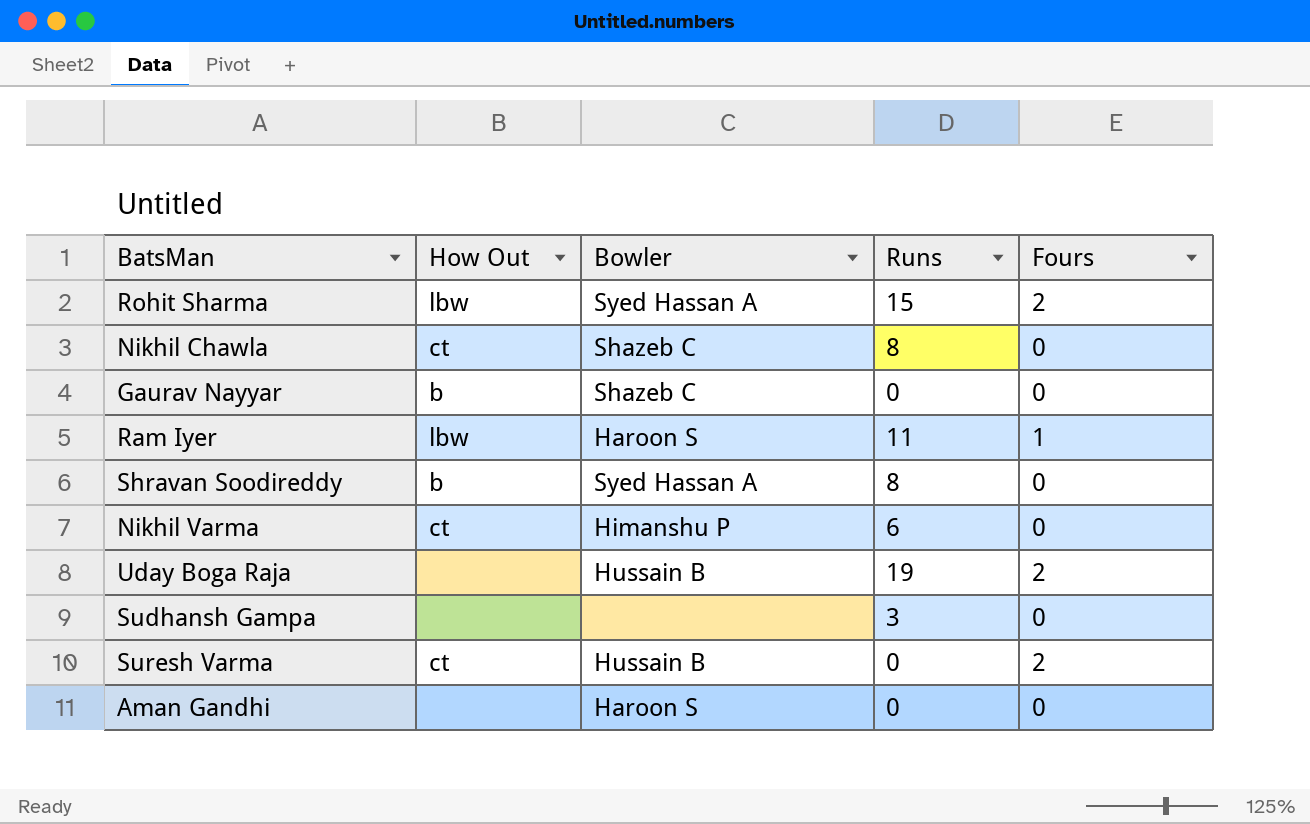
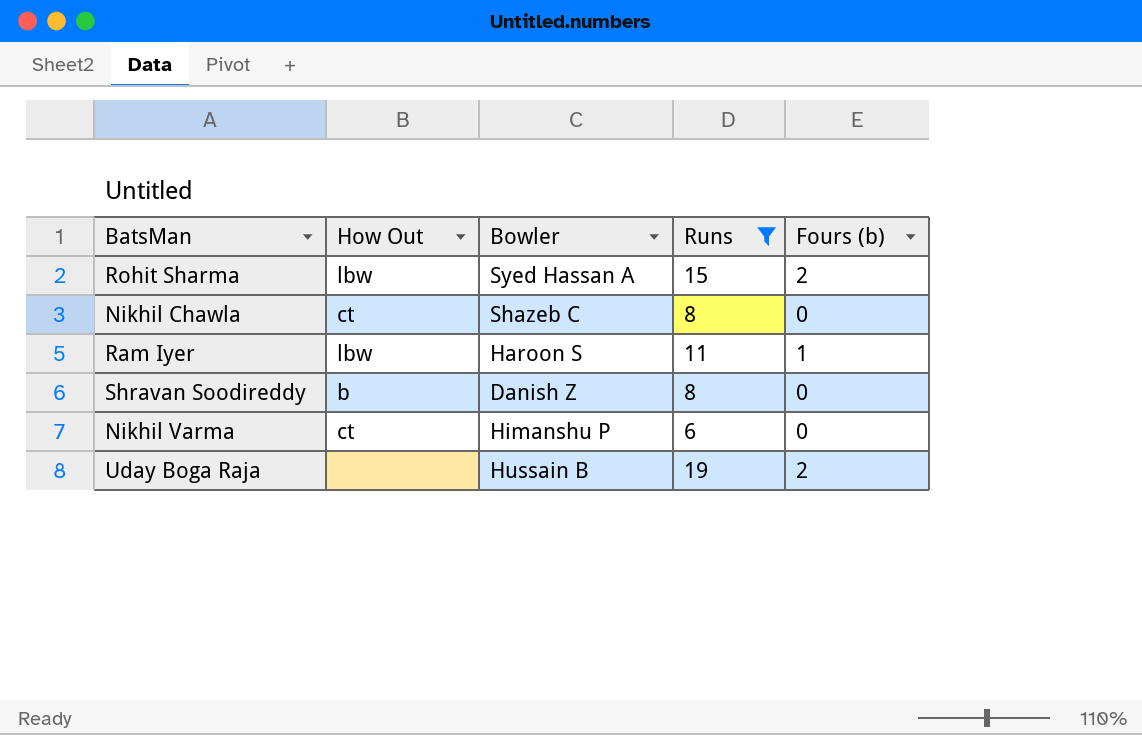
filter: none -> Runs >= 6
column name: Fours -> Fours (b)
Shravan Soodireddy | Bowler: Syed Hassan A -> Danish Z

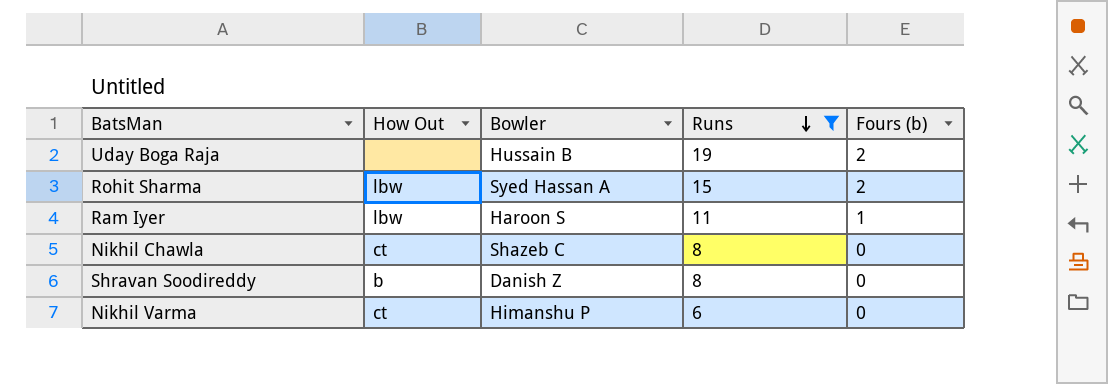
row order: none -> Runs descending

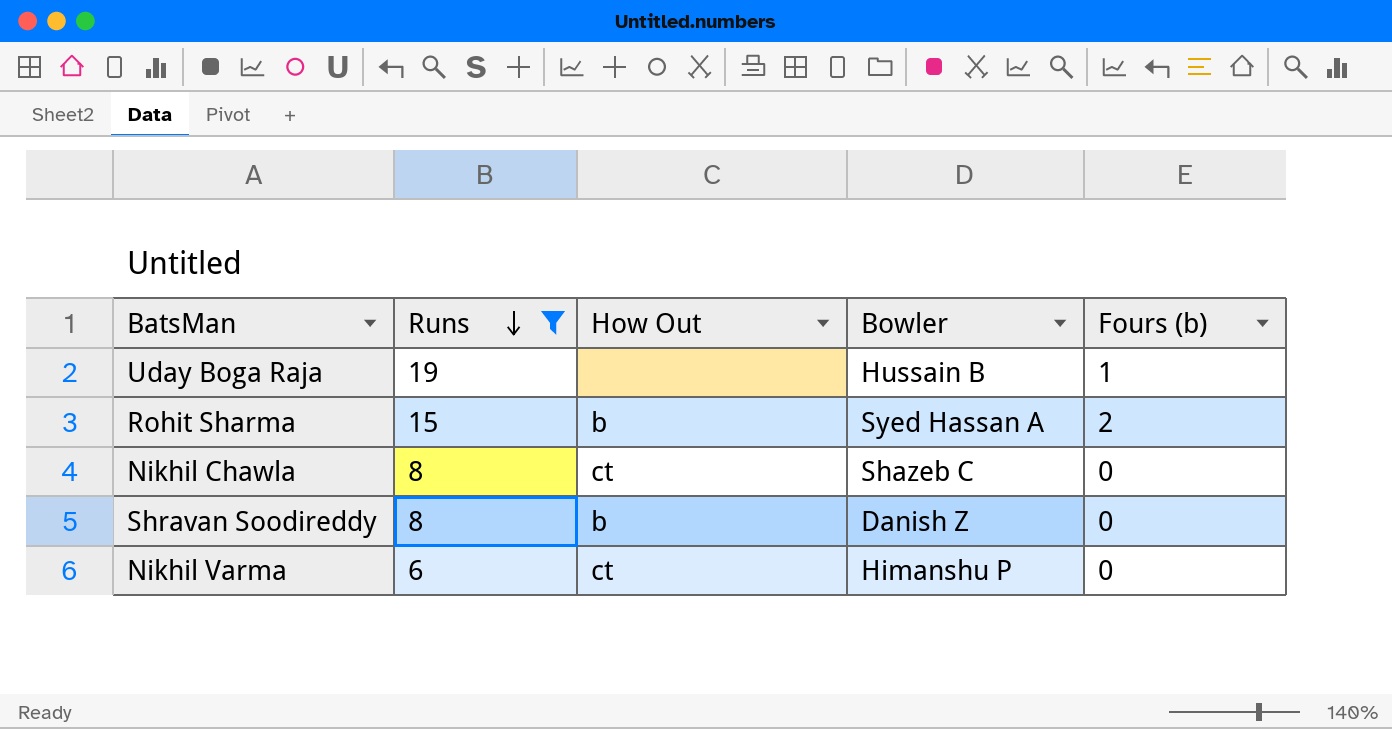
column Runs | position: 4 -> 2
row Ram Iyer: lbw | Haroon S | 11 | 1 -> none
Uday Boga Raja | Fours (b): 2 -> 1
Rohit Sharma | How Out: lbw -> b

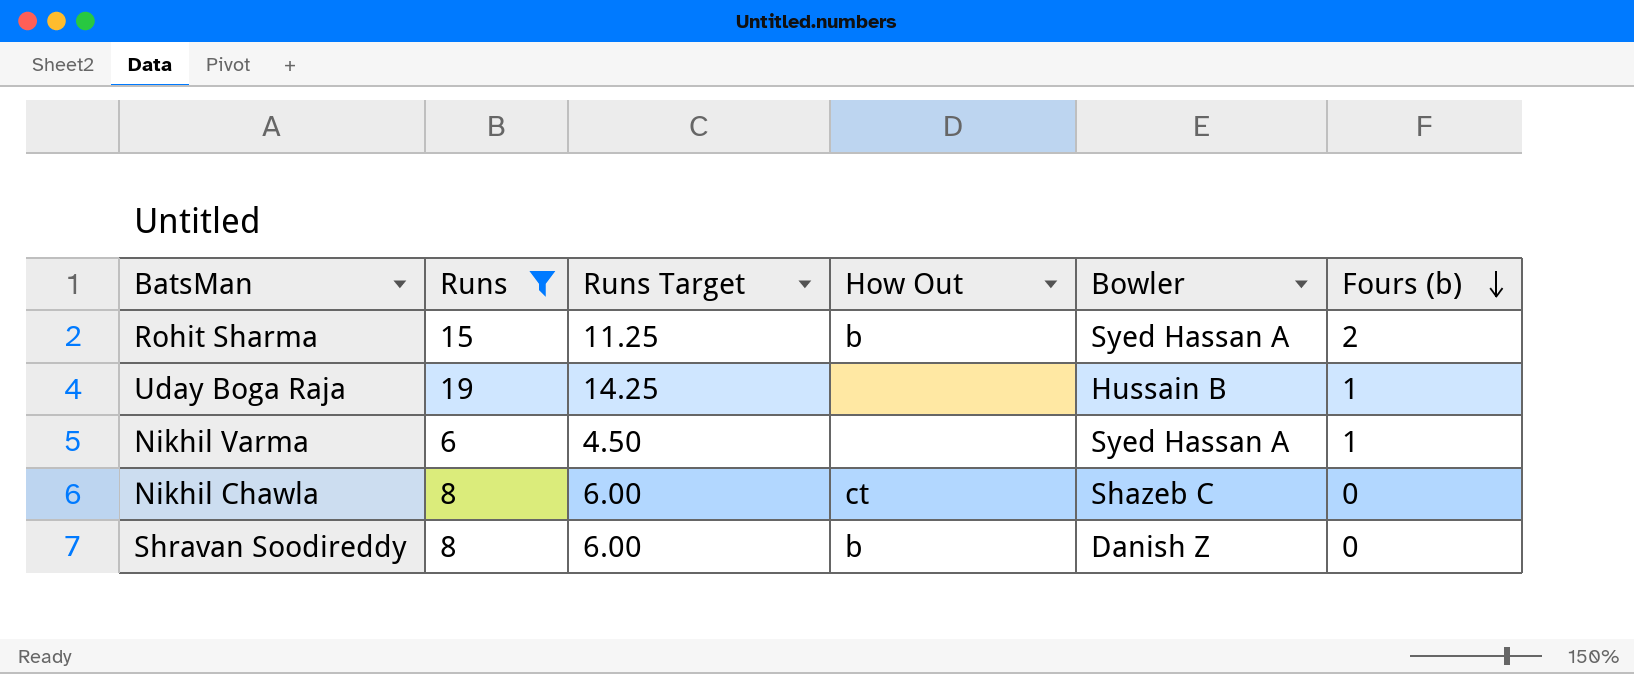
row order: Runs descending -> Fours (b) descending
column Runs Target | formula: none -> [Runs] * 0.75
Nikhil Varma | How Out: ct -> none
Nikhil Varma | Bowler: Himanshu P -> Syed Hassan A
Nikhil Varma | Fours (b): 0 -> 1

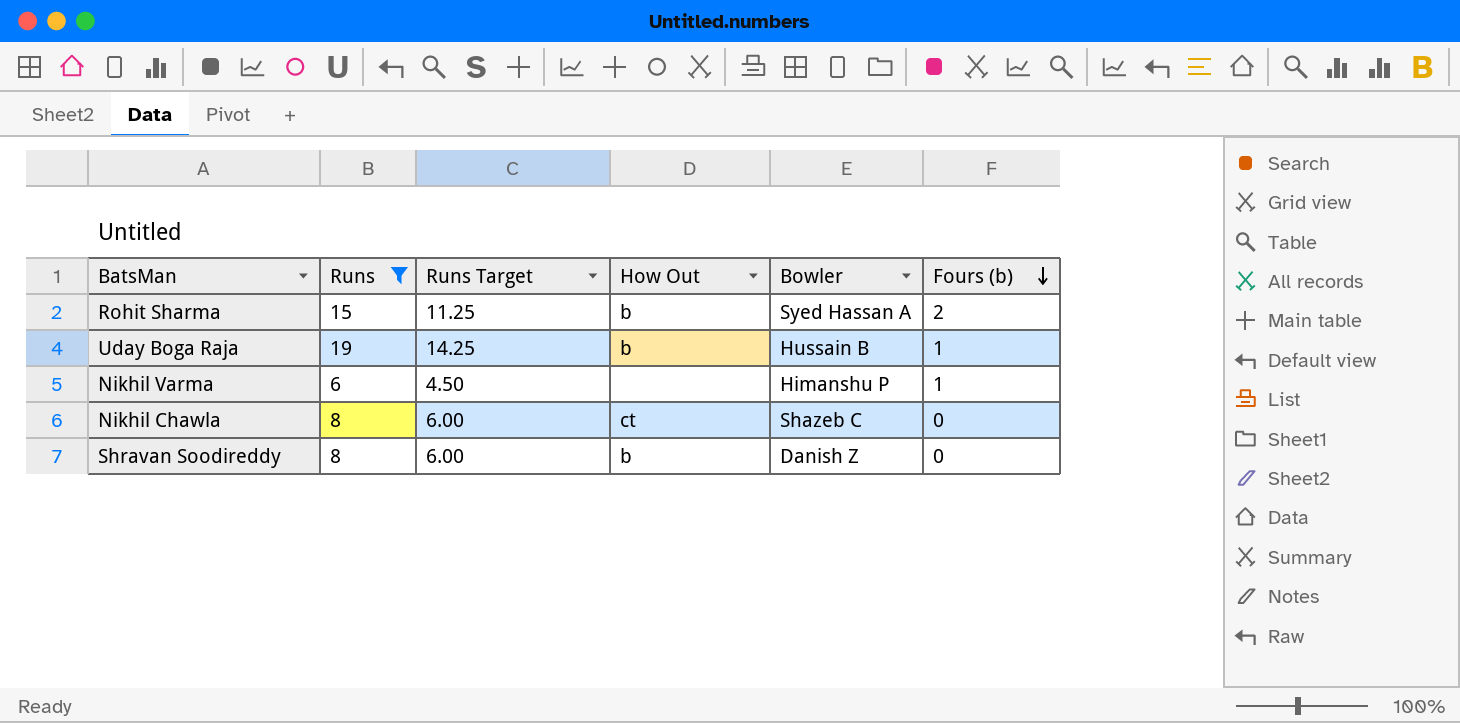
Uday Boga Raja | How Out: none -> b
Nikhil Varma | Bowler: Syed Hassan A -> Himanshu P

